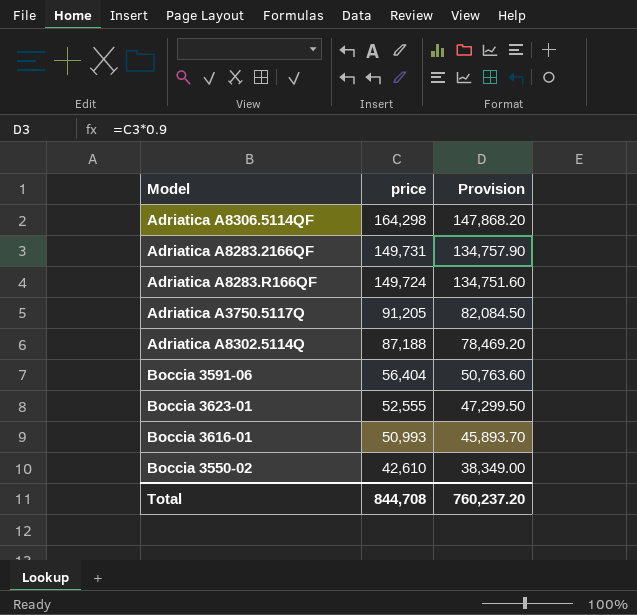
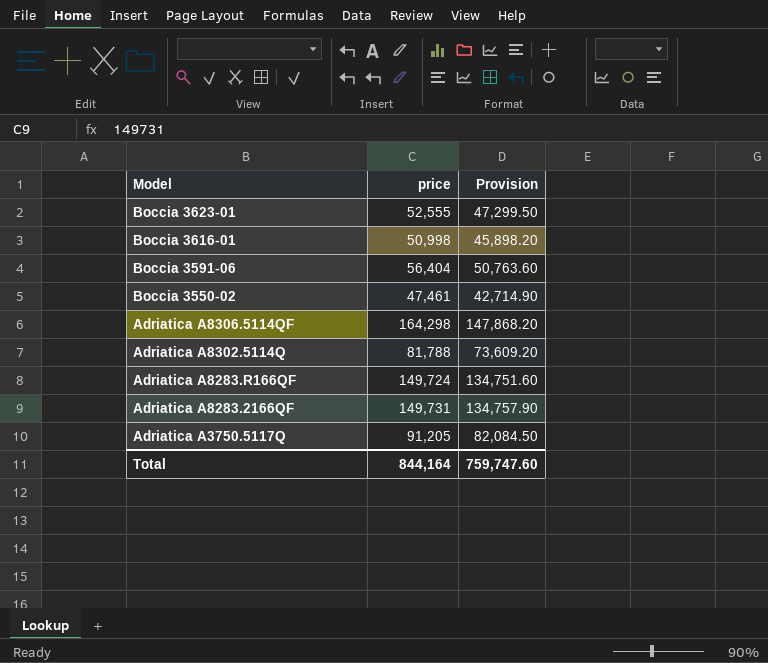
row order: price descending -> Model descending
Boccia 3616-01 | price: 50,993 -> 50,998
Boccia 3616-01 | Provision: 45,893.70 -> 45,898.20
Boccia 3550-02 | price: 42,610 -> 47,461
Boccia 3550-02 | Provision: 38,349.00 -> 42,714.90
Adriatica A8302.5114Q | price: 87,188 -> 81,788
Adriatica A8302.5114Q | Provision: 78,469.20 -> 73,609.20
Total | price: 844,708 -> 844,164
Total | Provision: 760,237.20 -> 759,747.60

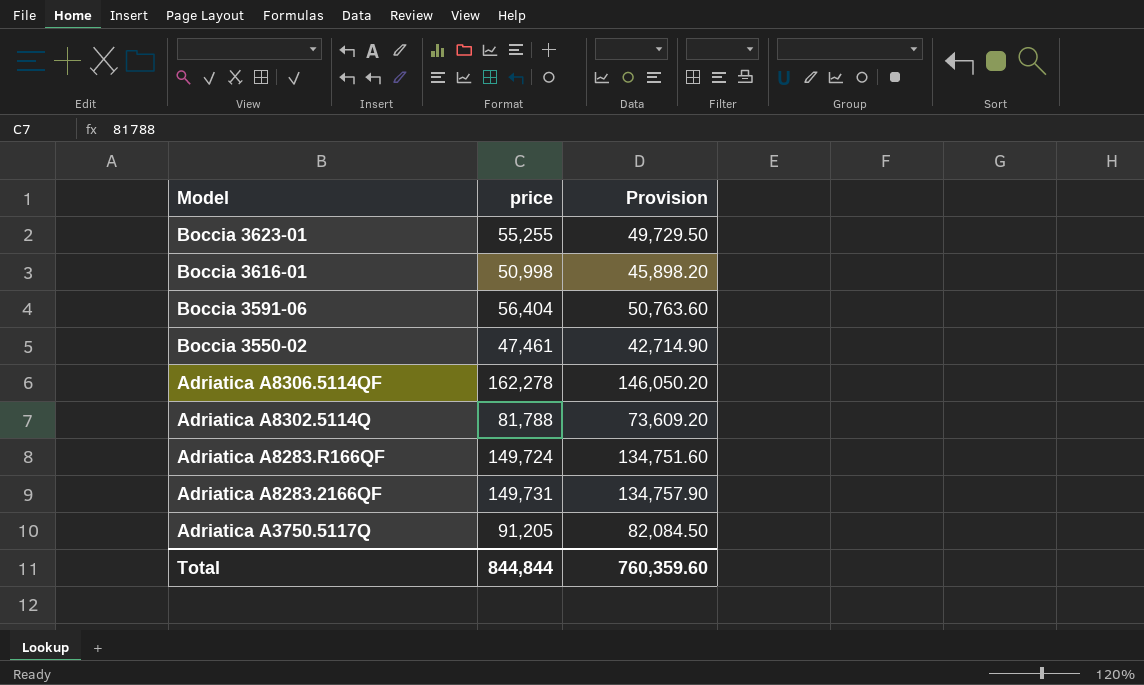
Boccia 3623-01 | price: 52,555 -> 55,255
Boccia 3623-01 | Provision: 47,299.50 -> 49,729.50
Adriatica A8306.5114QF | price: 164,298 -> 162,278
Adriatica A8306.5114QF | Provision: 147,868.20 -> 146,050.20
Total | price: 844,164 -> 844,844
Total | Provision: 759,747.60 -> 760,359.60

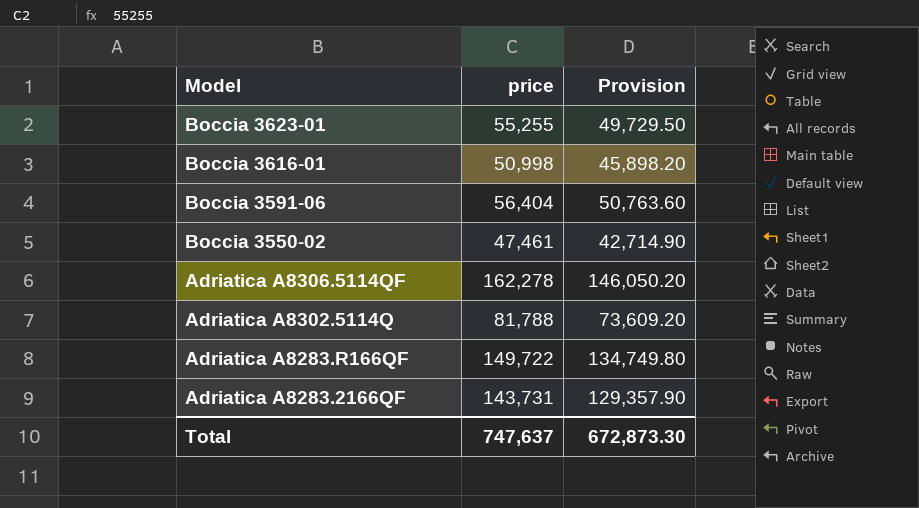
row Adriatica A3750.5117Q: 91,205 | 82,084.50 -> none
Adriatica A8283.R166QF | price: 149,724 -> 149,722
Adriatica A8283.R166QF | Provision: 134,751.60 -> 134,749.80
Adriatica A8283.2166QF | price: 149,731 -> 143,731
Adriatica A8283.2166QF | Provision: 134,757.90 -> 129,357.90
Total | price: 844,844 -> 747,637
Total | Provision: 760,359.60 -> 672,873.30

